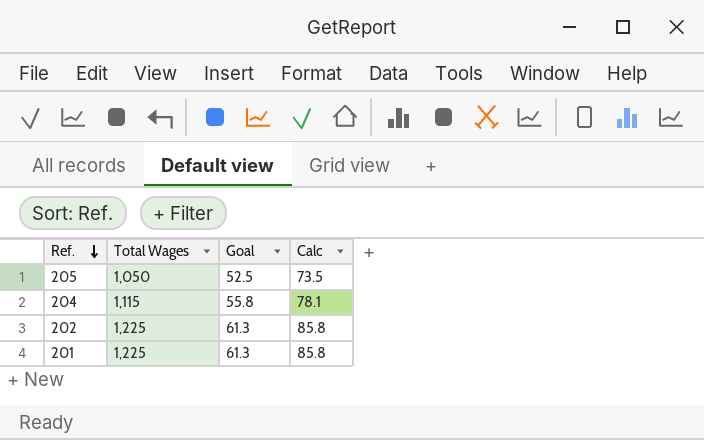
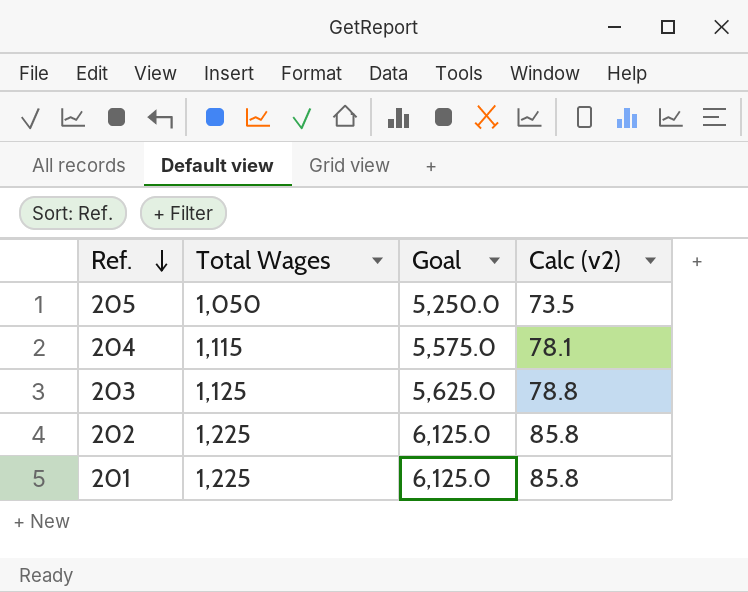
column Goal | formula: [Total Wages] * 0.05 -> [Total Wages] * 5
column name: Calc -> Calc (v2)
row 203: none -> 1,125 | 5,625.0 | 78.8

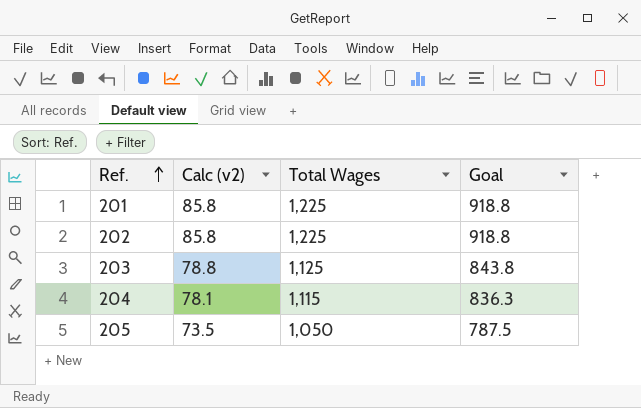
row order: Ref. descending -> Ref. ascending
column Calc (v2) | position: 4 -> 2
column Goal | formula: [Total Wages] * 5 -> [Total Wages] * 0.75

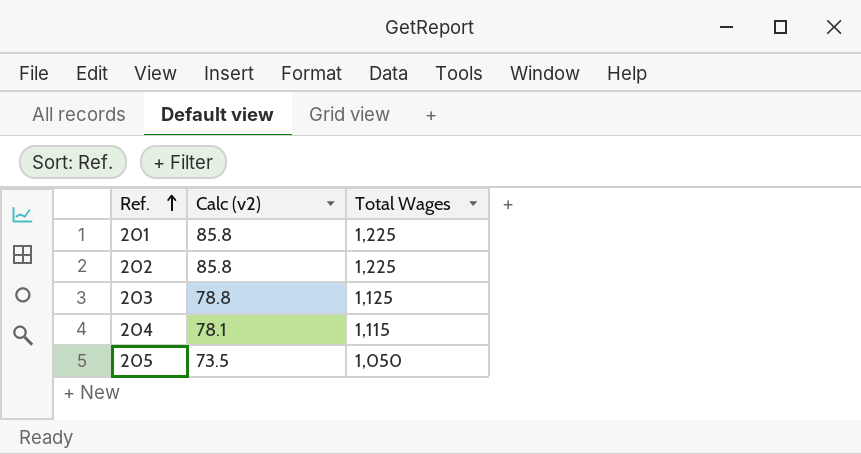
column Goal | formula: [Total Wages] * 0.75 -> none

